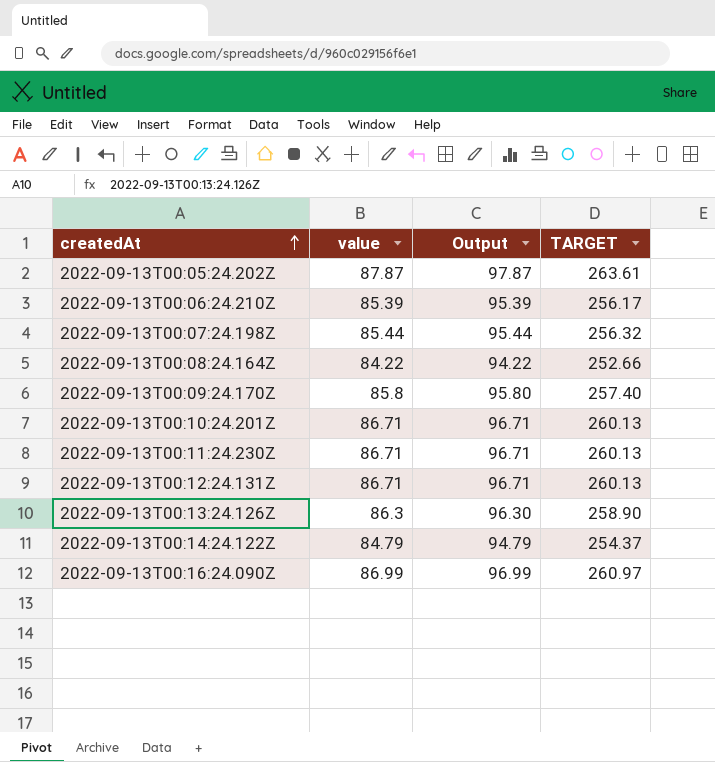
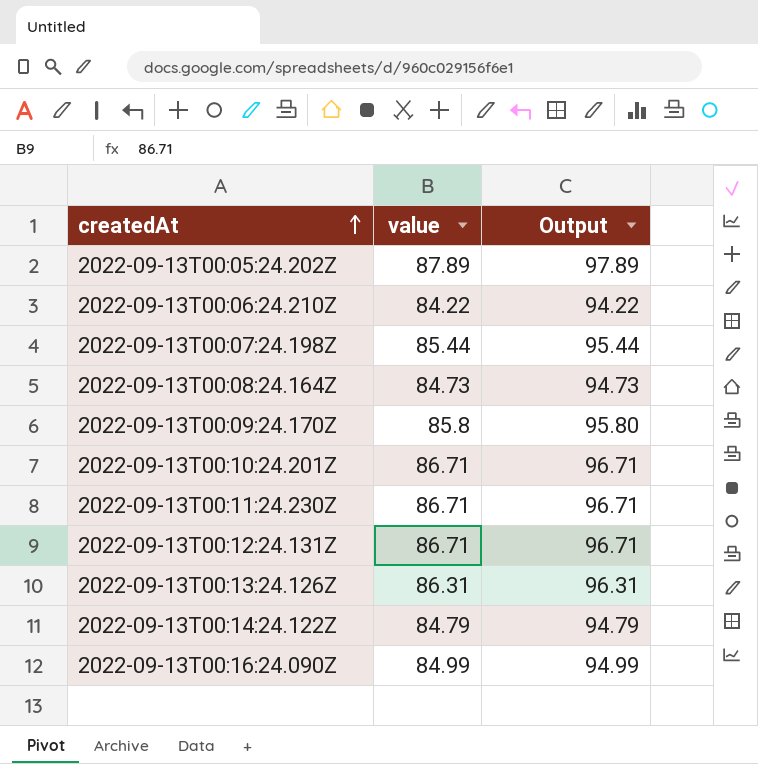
column TARGET | formula: [value] * 3 -> none
2022-09-13T00:05:24.202Z | value: 87.87 -> 87.89
2022-09-13T00:05:24.202Z | Output: 97.87 -> 97.89
2022-09-13T00:06:24.210Z | value: 85.39 -> 84.22
2022-09-13T00:06:24.210Z | Output: 95.39 -> 94.22
2022-09-13T00:08:24.164Z | value: 84.22 -> 84.73
2022-09-13T00:08:24.164Z | Output: 94.22 -> 94.73
2022-09-13T00:13:24.126Z | value: 86.3 -> 86.31
2022-09-13T00:13:24.126Z | Output: 96.30 -> 96.31
2022-09-13T00:16:24.090Z | value: 86.99 -> 84.99
2022-09-13T00:16:24.090Z | Output: 96.99 -> 94.99

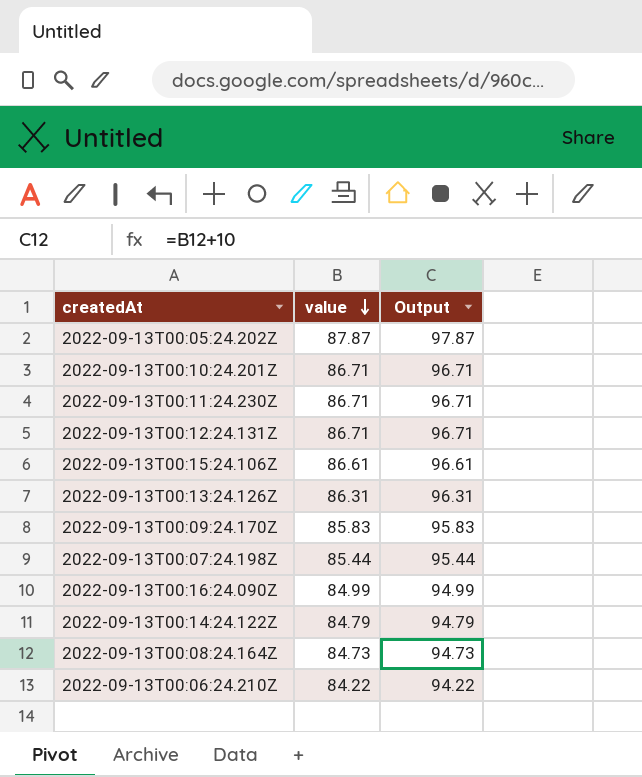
row order: createdAt ascending -> value descending
2022-09-13T00:05:24.202Z | value: 87.89 -> 87.87
2022-09-13T00:05:24.202Z | Output: 97.89 -> 97.87
row 2022-09-13T00:15:24.106Z: none -> 86.61 | 96.61
2022-09-13T00:09:24.170Z | value: 85.8 -> 85.83
2022-09-13T00:09:24.170Z | Output: 95.80 -> 95.83

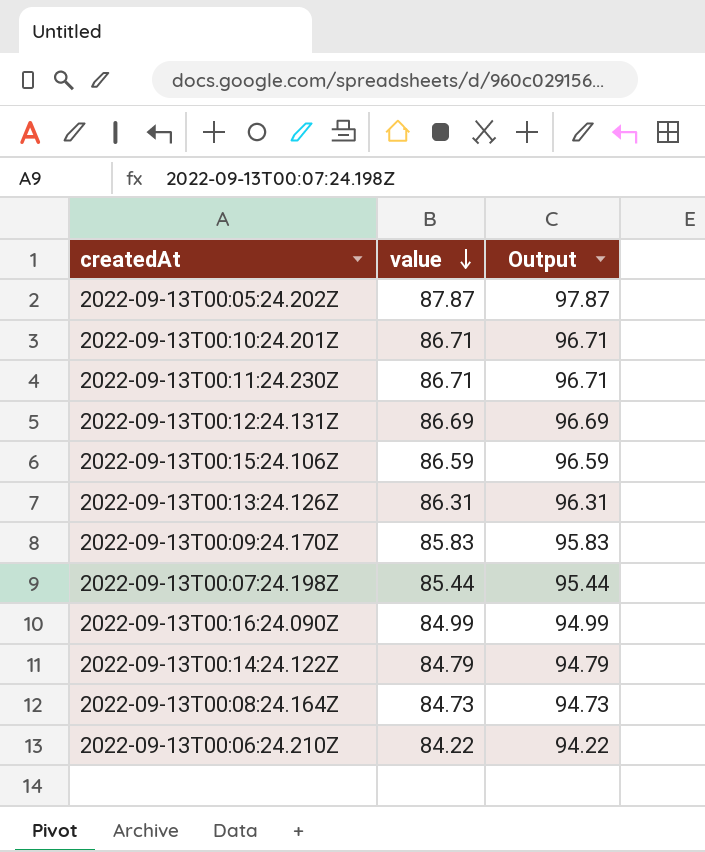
2022-09-13T00:12:24.131Z | value: 86.71 -> 86.69
2022-09-13T00:12:24.131Z | Output: 96.71 -> 96.69
2022-09-13T00:15:24.106Z | value: 86.61 -> 86.59
2022-09-13T00:15:24.106Z | Output: 96.61 -> 96.59

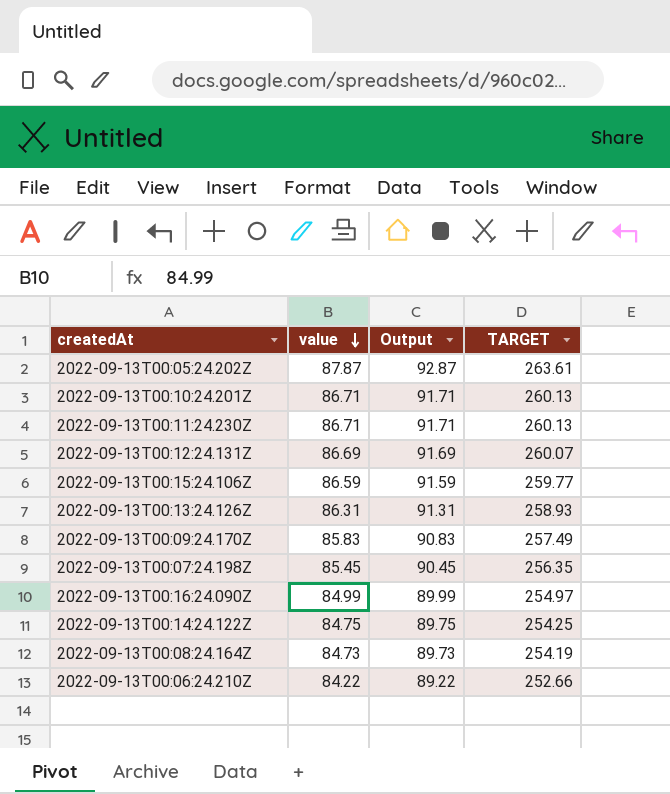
column Output | formula: [value] + 10 -> [value] + 5
column TARGET | formula: none -> [value] * 3
2022-09-13T00:07:24.198Z | value: 85.44 -> 85.45
2022-09-13T00:14:24.122Z | value: 84.79 -> 84.75

